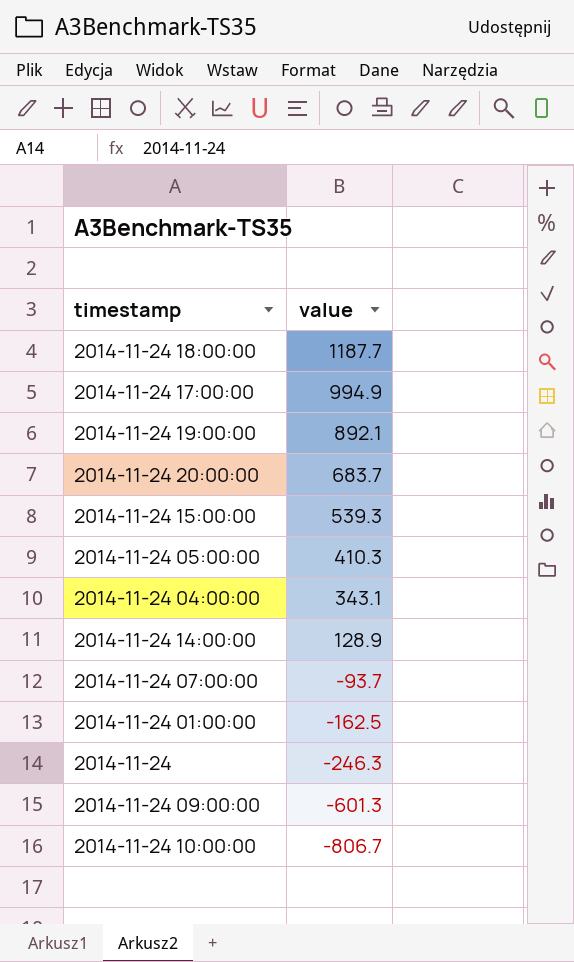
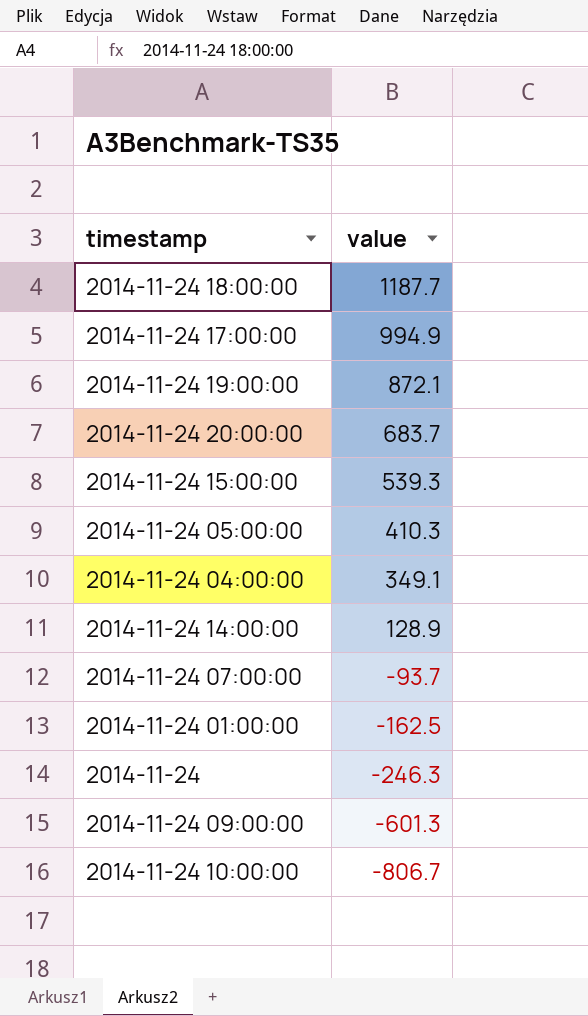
2014-11-24 19:00:00 | value: 892.1 -> 872.1
2014-11-24 04:00:00 | value: 343.1 -> 349.1

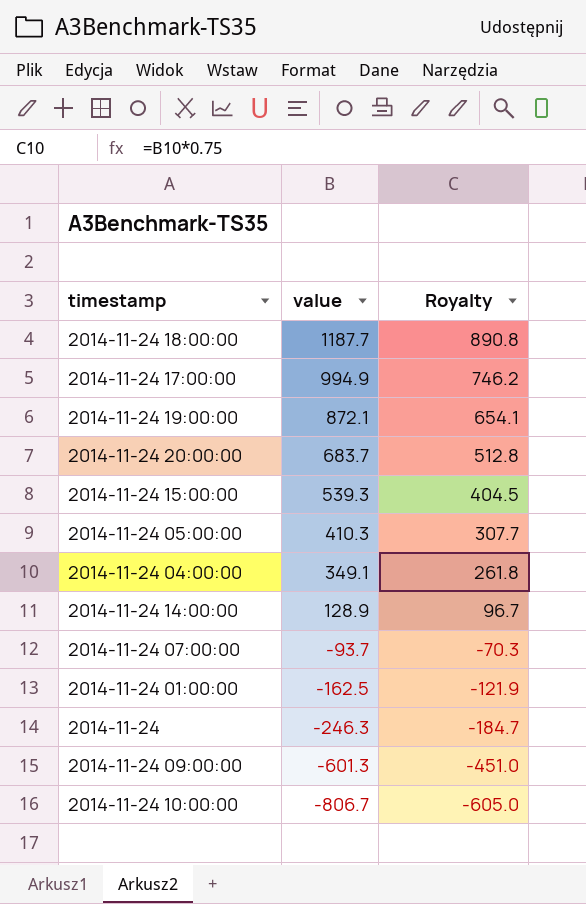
column Royalty | formula: none -> [value] * 0.75

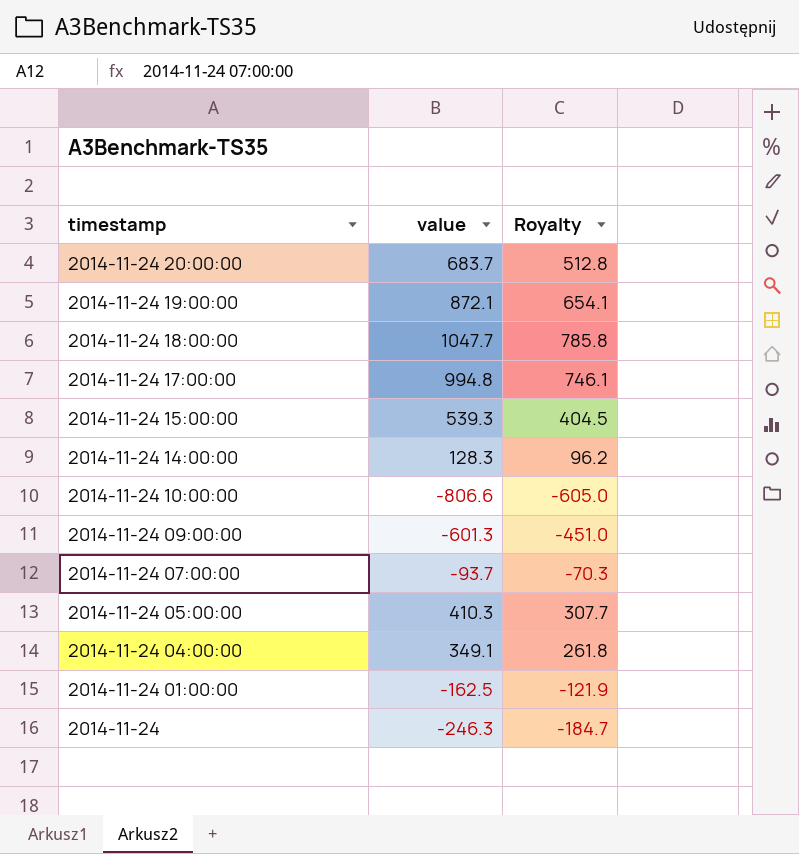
row order: value descending -> timestamp descending
2014-11-24 18:00:00 | value: 1187.7 -> 1047.7
2014-11-24 18:00:00 | Royalty: 890.8 -> 785.8
2014-11-24 17:00:00 | value: 994.9 -> 994.8
2014-11-24 17:00:00 | Royalty: 746.2 -> 746.1
2014-11-24 14:00:00 | value: 128.9 -> 128.3
2014-11-24 14:00:00 | Royalty: 96.7 -> 96.2
2014-11-24 10:00:00 | value: -806.7 -> -806.6

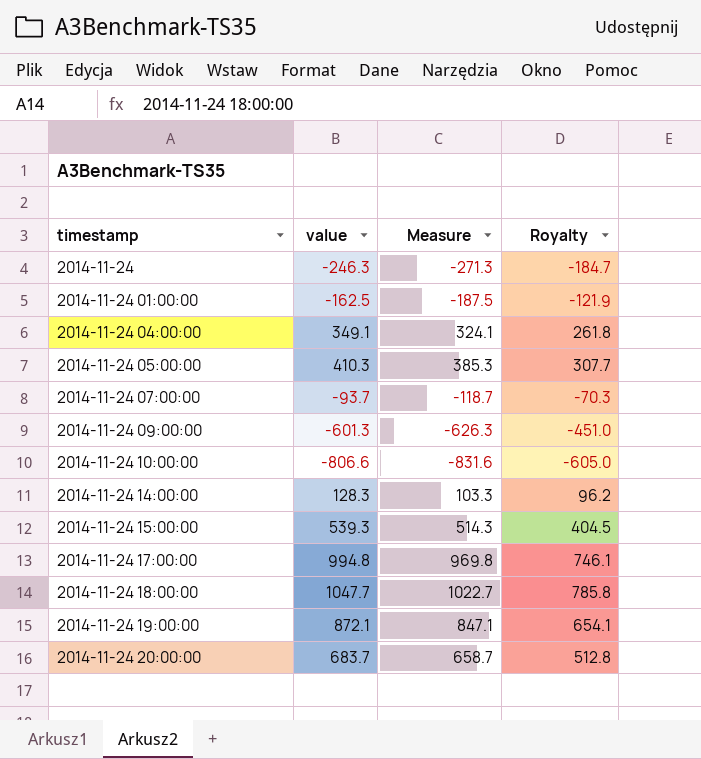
row order: timestamp descending -> timestamp ascending
column Measure | formula: none -> [value] - 25

